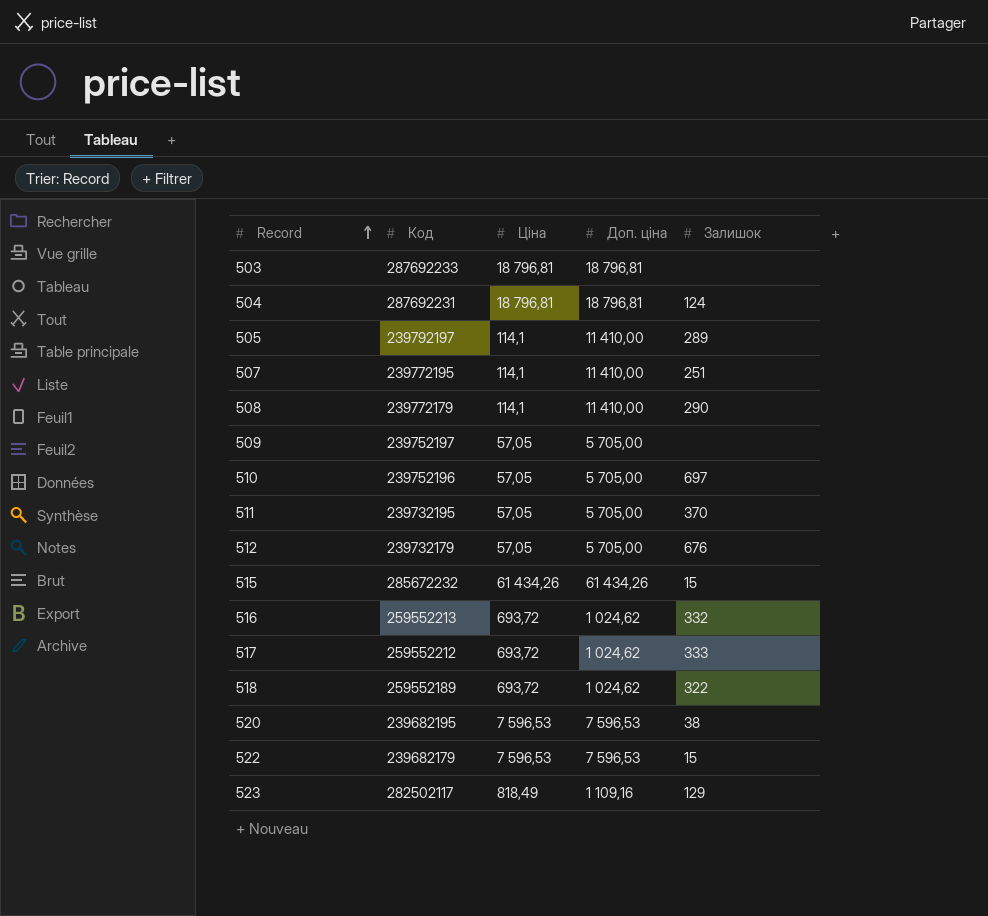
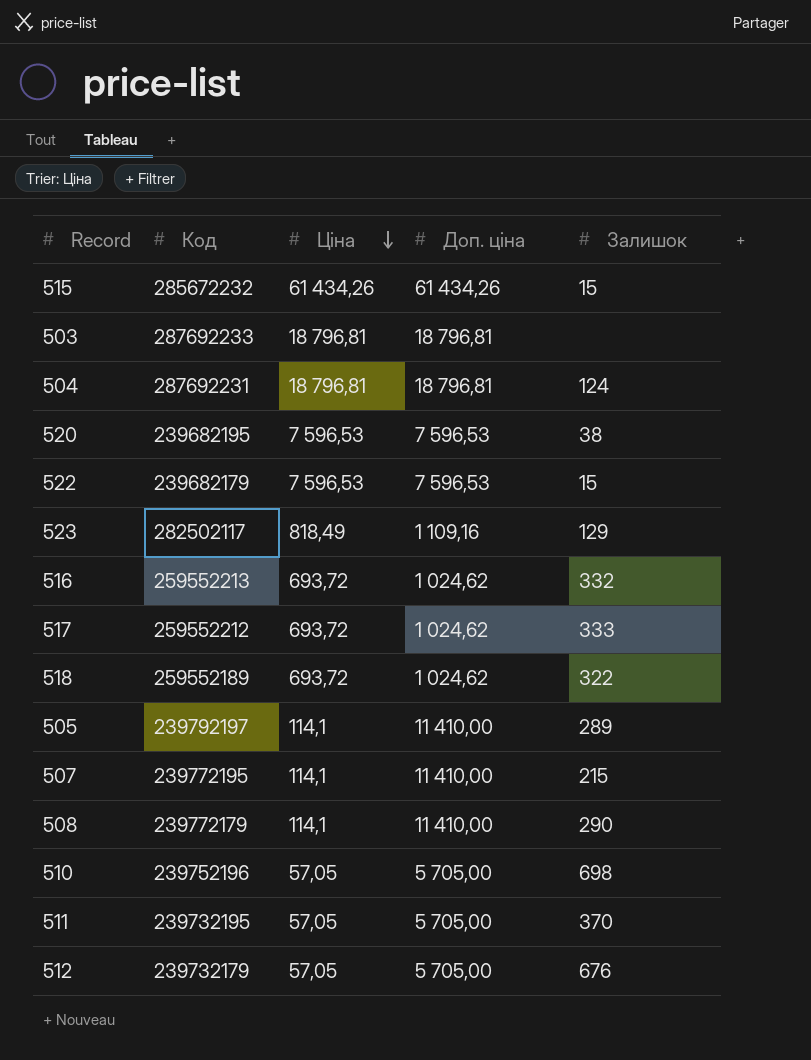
row order: Record ascending -> Ціна descending
row 509: 239752197 | 57,05 | 5 705,00 | none -> none
507 | Залишок: 251 -> 215
510 | Залишок: 697 -> 698

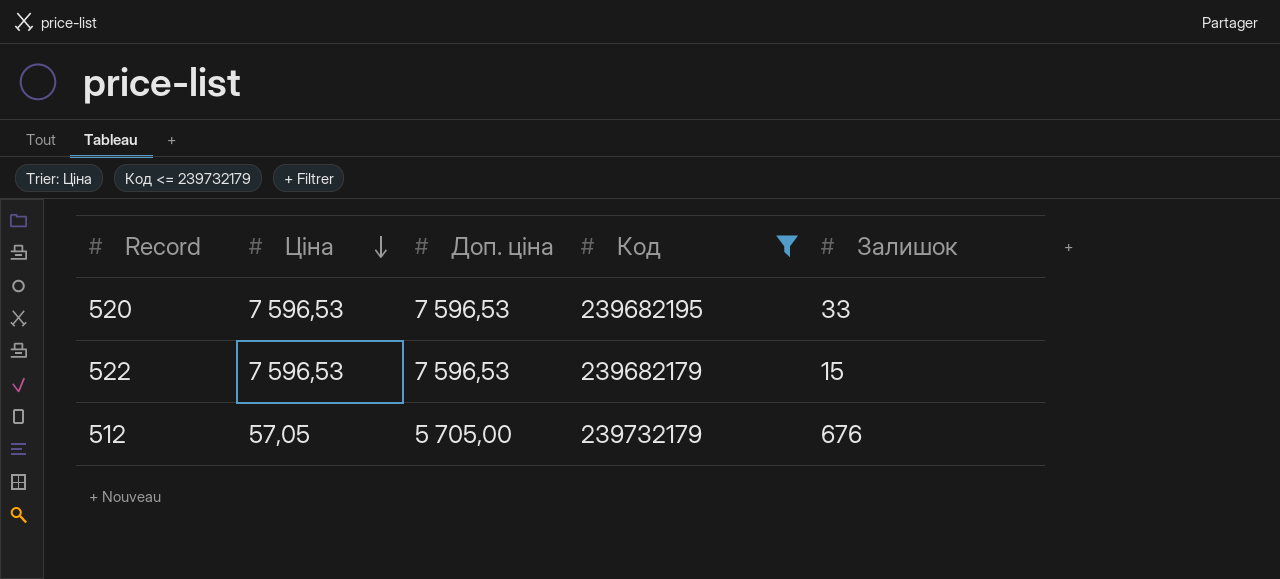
filter: none -> Код <= 239732179
column Код | position: 2 -> 4
520 | Залишок: 38 -> 33

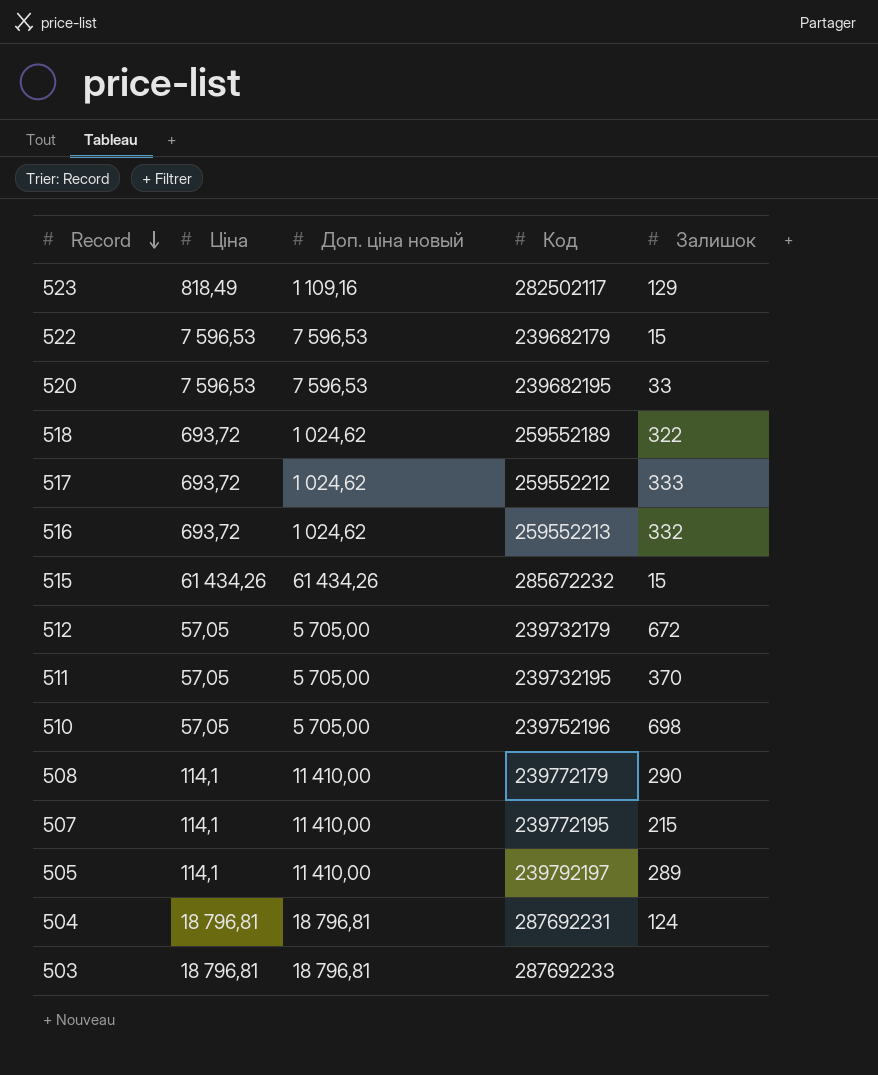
filter: Код <= 239732179 -> none
row order: Ціна descending -> Record descending
column name: Доп. ціна -> Доп. ціна новый
512 | Залишок: 676 -> 672

